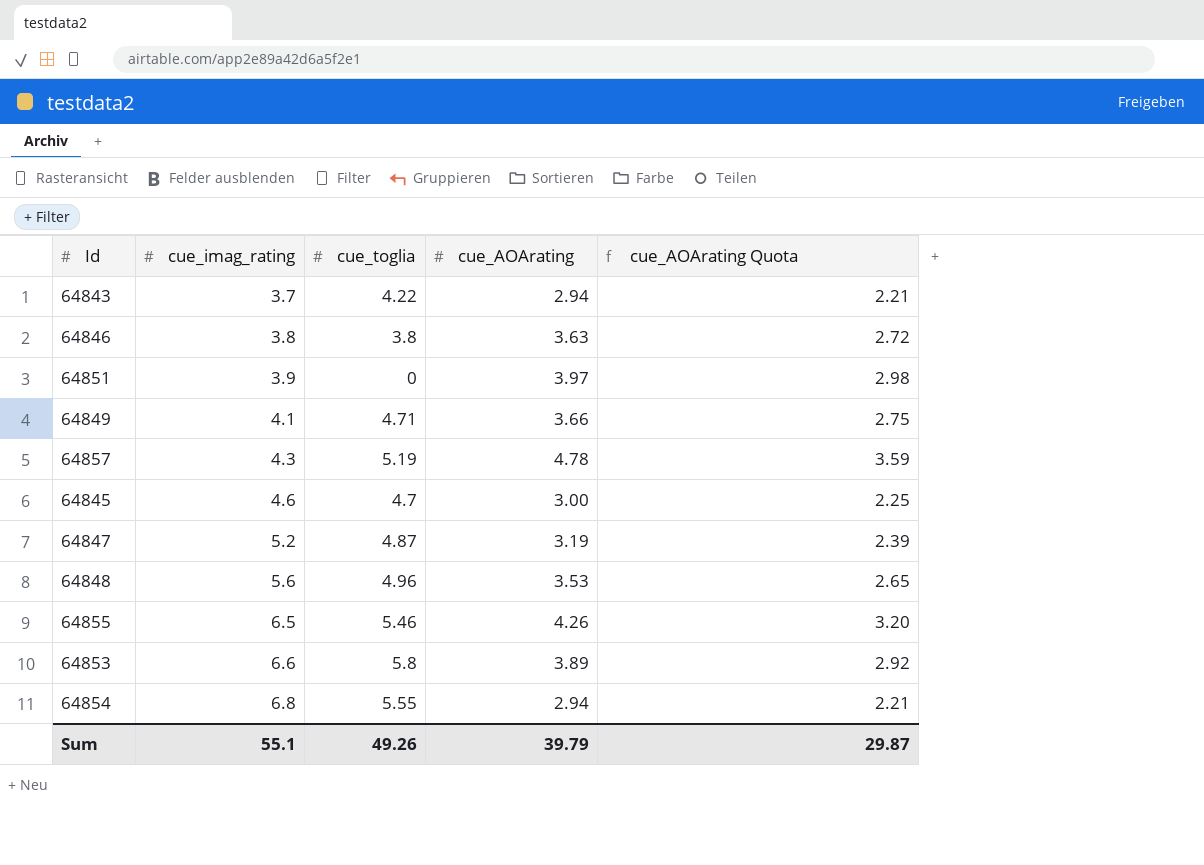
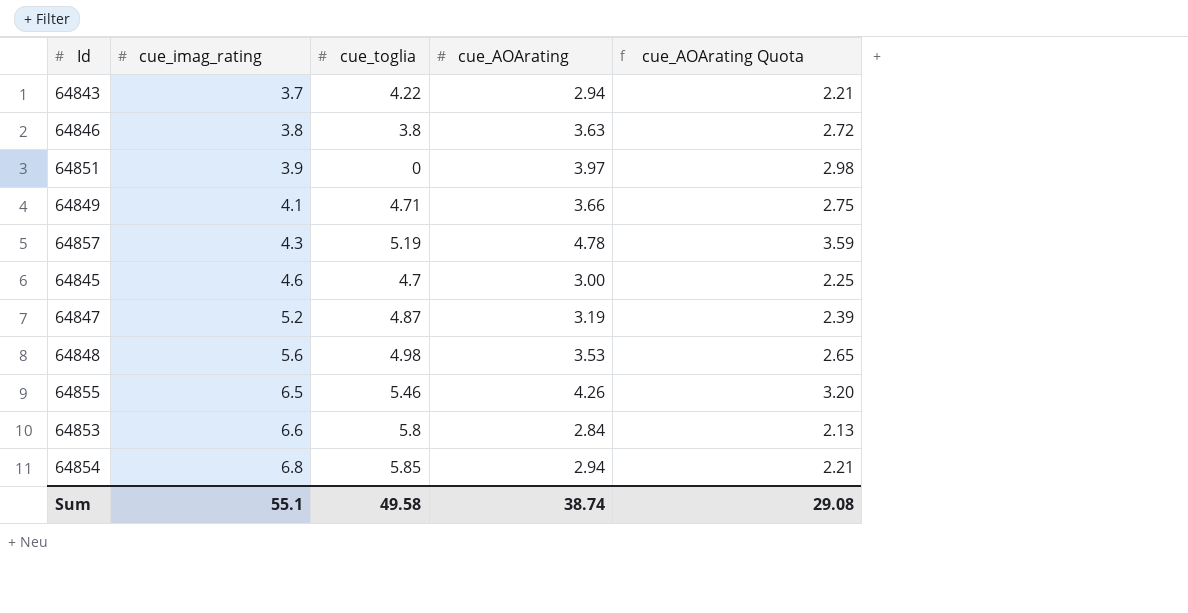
64848 | cue_toglia: 4.96 -> 4.98
64853 | cue_AOArating: 3.89 -> 2.84
64853 | cue_AOArating Quota: 2.92 -> 2.13
64854 | cue_toglia: 5.55 -> 5.85
Sum | cue_toglia: 49.26 -> 49.58
Sum | cue_AOArating: 39.79 -> 38.74
Sum | cue_AOArating Quota: 29.87 -> 29.08

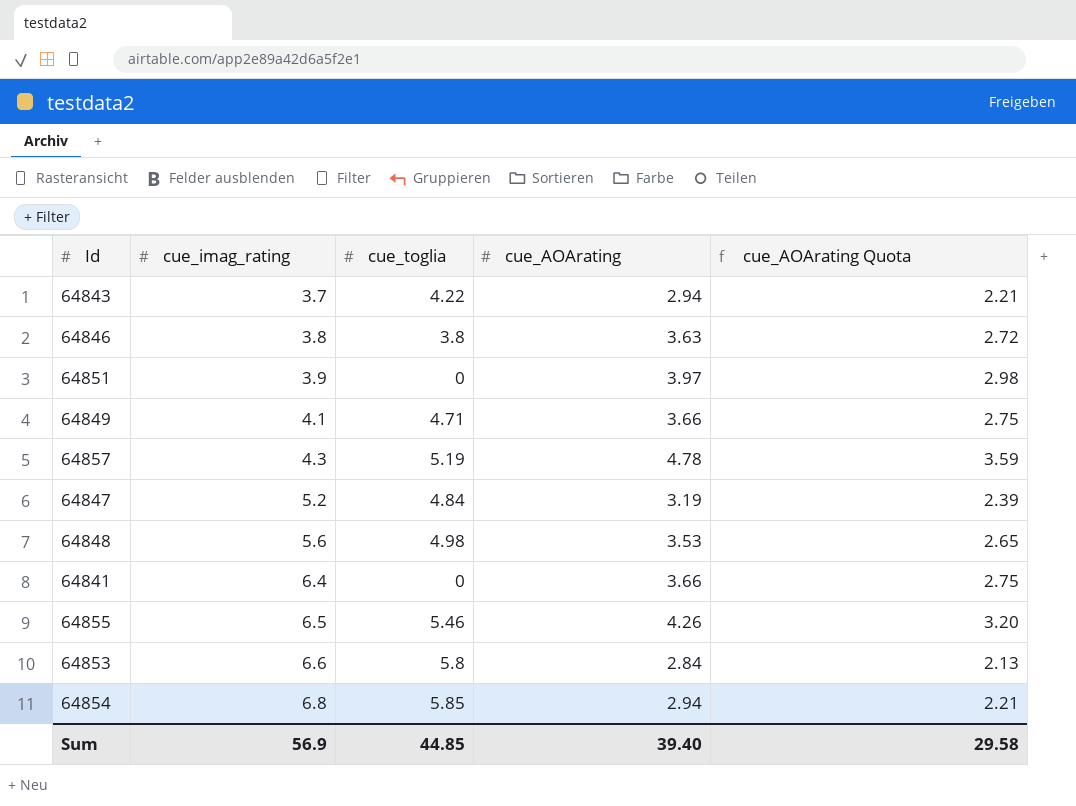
row 64845: 4.6 | 4.7 | 3.00 | 2.25 -> none
64847 | cue_toglia: 4.87 -> 4.84
row 64841: none -> 6.4 | 0 | 3.66 | 2.75
Sum | cue_imag_rating: 55.1 -> 56.9
Sum | cue_toglia: 49.58 -> 44.85
Sum | cue_AOArating: 38.74 -> 39.40
Sum | cue_AOArating Quota: 29.08 -> 29.58

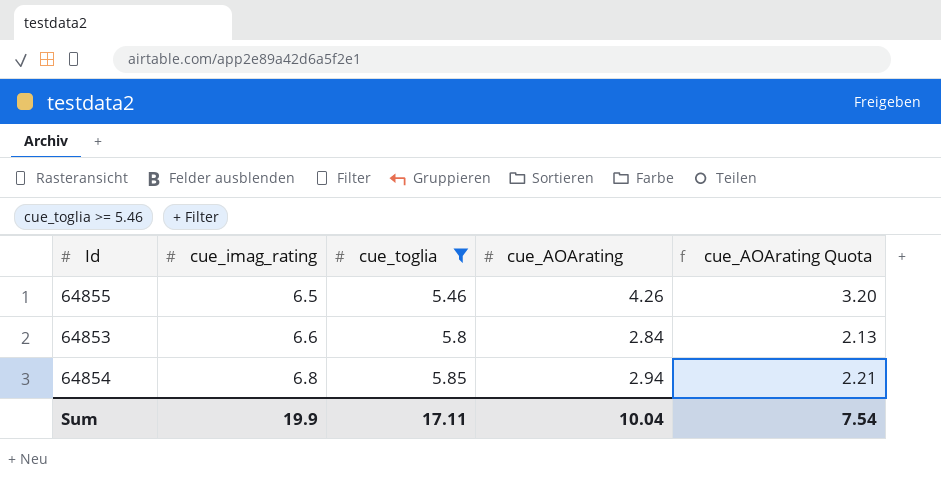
filter: none -> cue_toglia >= 5.46
Sum | cue_imag_rating: 56.9 -> 19.9
Sum | cue_toglia: 44.85 -> 17.11
Sum | cue_AOArating: 39.40 -> 10.04
Sum | cue_AOArating Quota: 29.58 -> 7.54

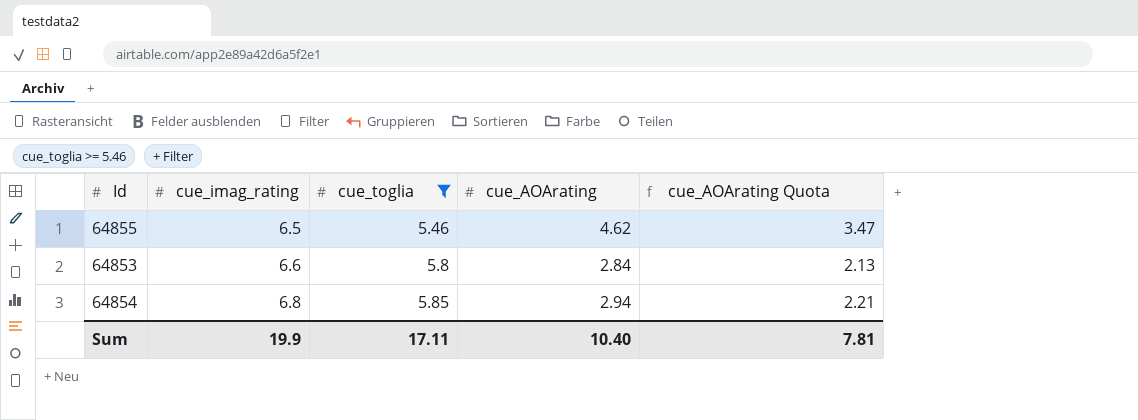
64855 | cue_AOArating: 4.26 -> 4.62
64855 | cue_AOArating Quota: 3.20 -> 3.47
Sum | cue_AOArating: 10.04 -> 10.40
Sum | cue_AOArating Quota: 7.54 -> 7.81

